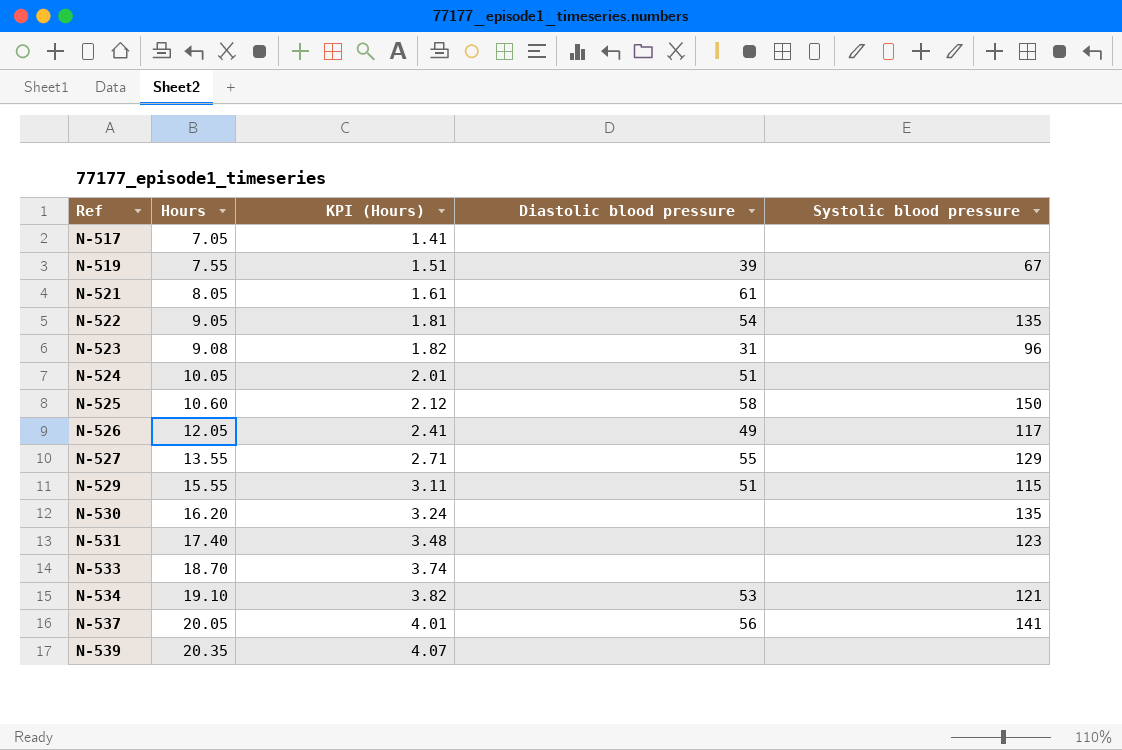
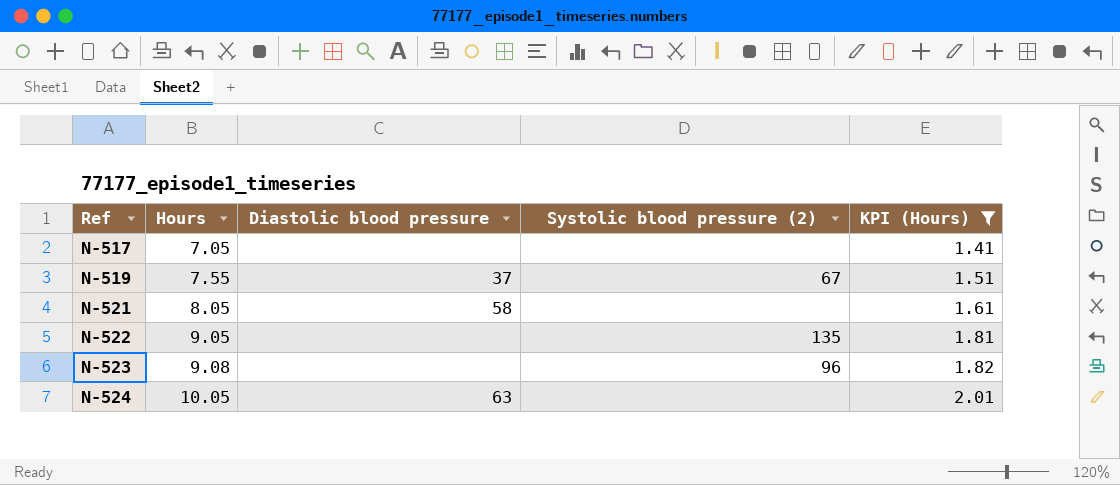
filter: none -> KPI (Hours) <= 2.01
column name: Systolic blood pressure -> Systolic blood pressure (2)
column KPI (Hours) | position: 3 -> 5
N-519 | Diastolic blood pressure: 39 -> 37
N-521 | Diastolic blood pressure: 61 -> 58
N-522 | Diastolic blood pressure: 54 -> none
N-523 | Diastolic blood pressure: 31 -> none
N-524 | Diastolic blood pressure: 51 -> 63

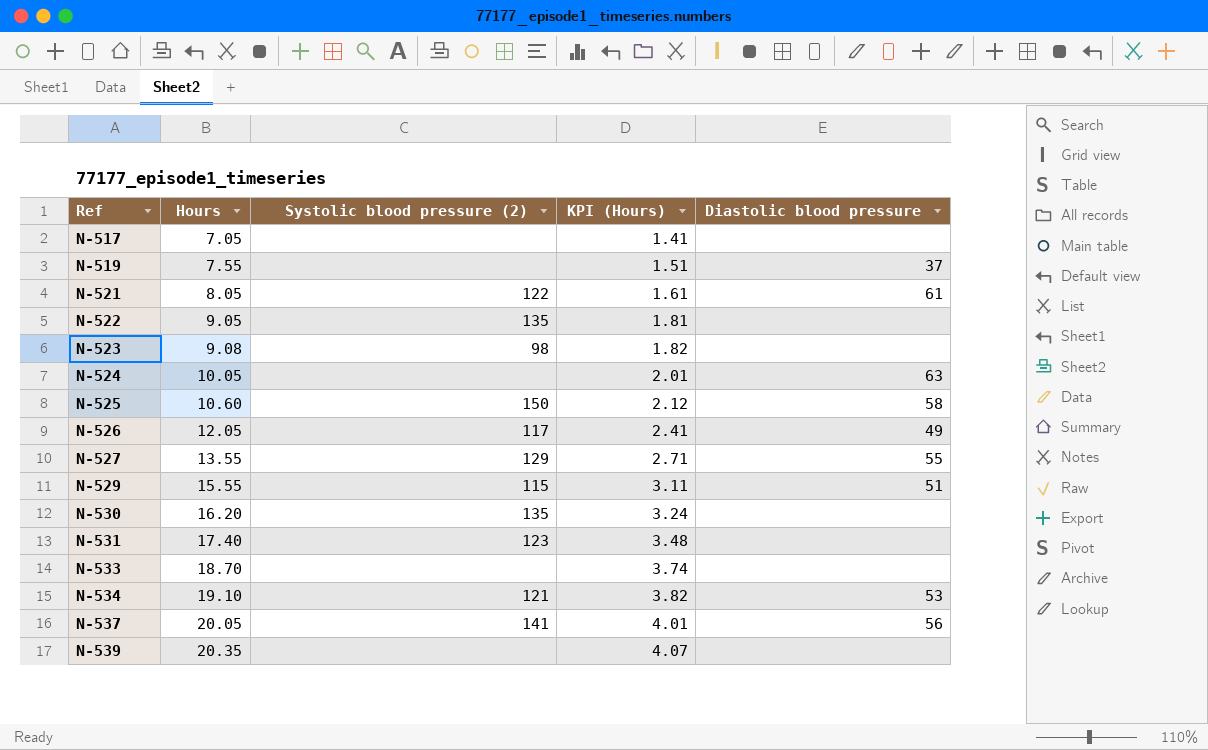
filter: KPI (Hours) <= 2.01 -> none
column Diastolic blood pressure | position: 3 -> 5
N-519 | Systolic blood pressure (2): 67 -> none
N-521 | Systolic blood pressure (2): none -> 122
N-521 | Diastolic blood pressure: 58 -> 61
N-523 | Systolic blood pressure (2): 96 -> 98

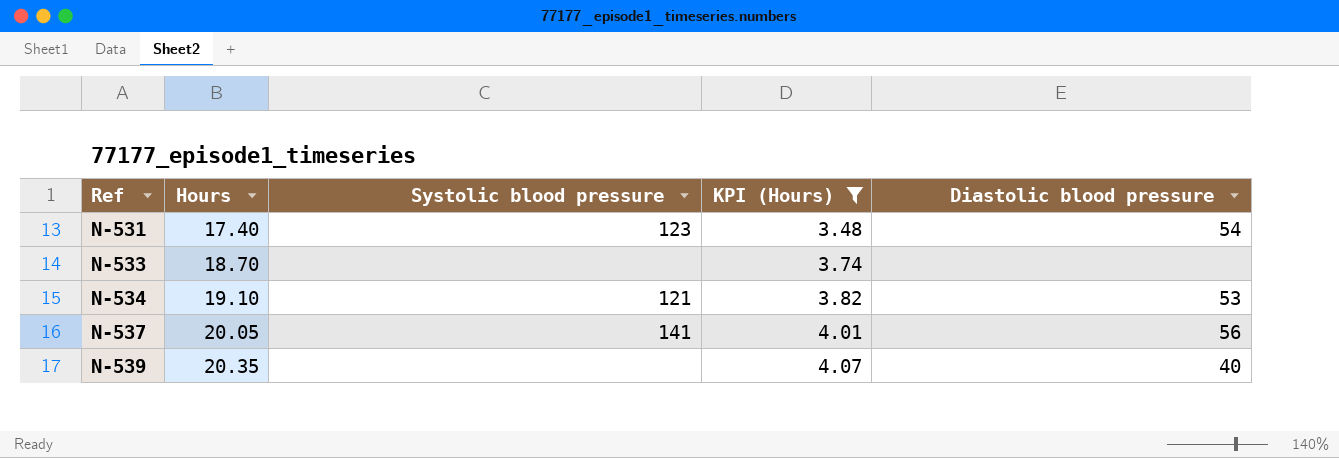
filter: none -> KPI (Hours) >= 3.48
column name: Systolic blood pressure (2) -> Systolic blood pressure
N-531 | Diastolic blood pressure: none -> 54
N-539 | Diastolic blood pressure: none -> 40

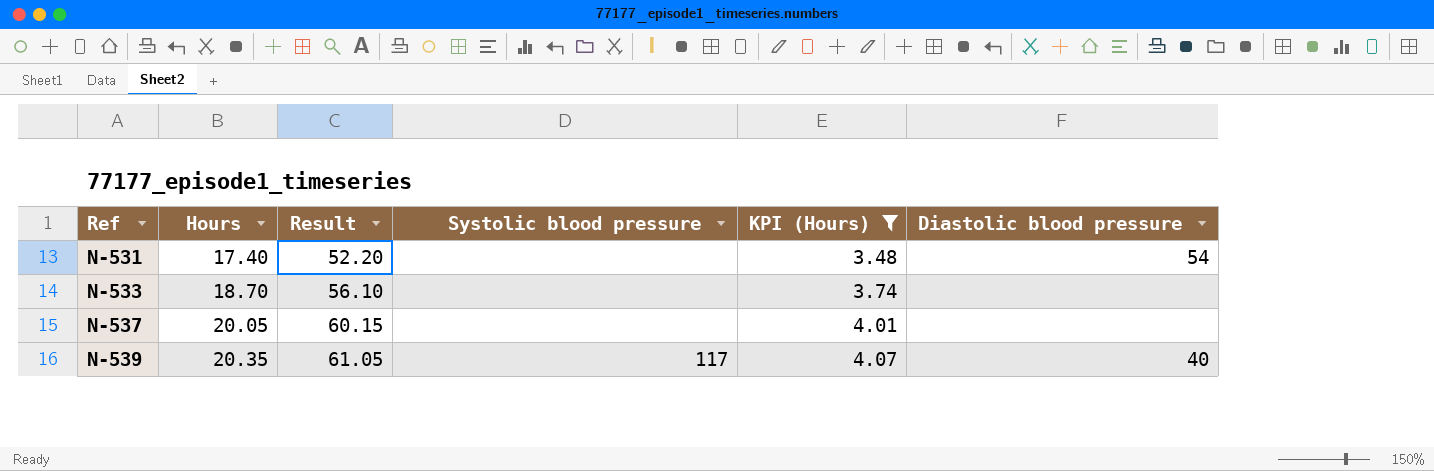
column Result | formula: none -> [Hours] * 3
row N-534: 19.10 | 121 | 3.82 | 53 -> none
N-531 | Systolic blood pressure: 123 -> none
N-537 | Systolic blood pressure: 141 -> none
N-537 | Diastolic blood pressure: 56 -> none
N-539 | Systolic blood pressure: none -> 117

